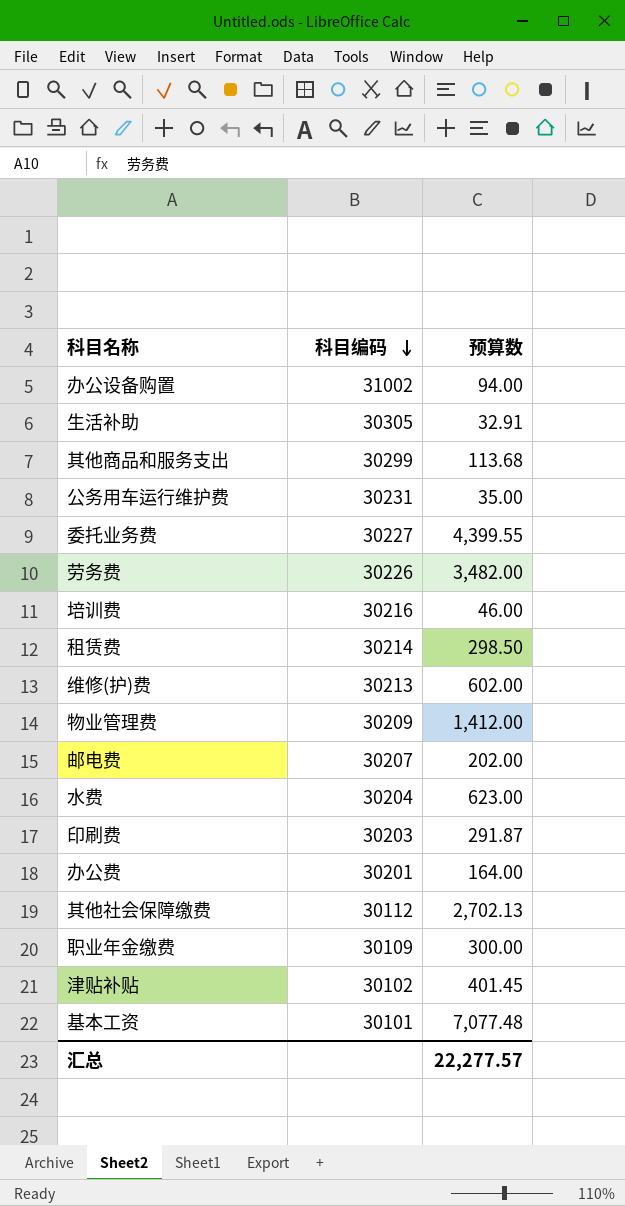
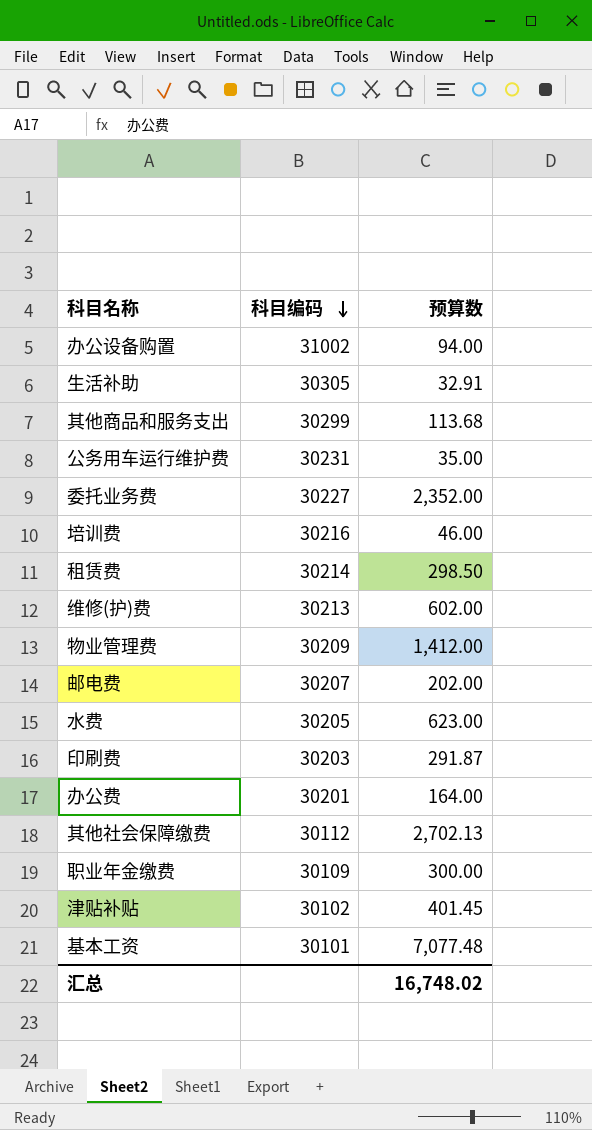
row 劳务费: 30226 | 3,482.00 -> none
委托业务费 | 预算数: 4,399.55 -> 2,352.00
水费 | 科目编码: 30204 -> 30205
汇总 | 预算数: 22,277.57 -> 16,748.02

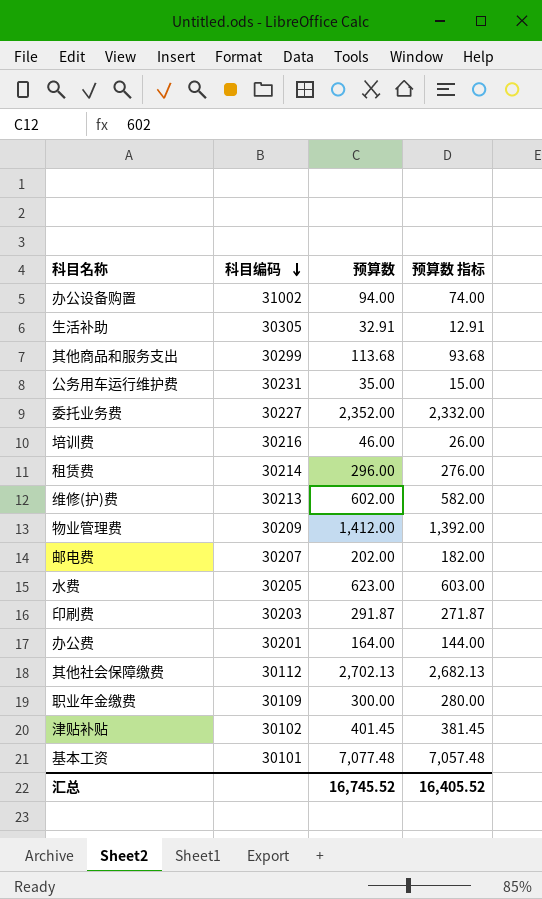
column 预算数 指标 | formula: none -> [预算数] - 20
租赁费 | 预算数: 298.50 -> 296.00
汇总 | 预算数: 16,748.02 -> 16,745.52

